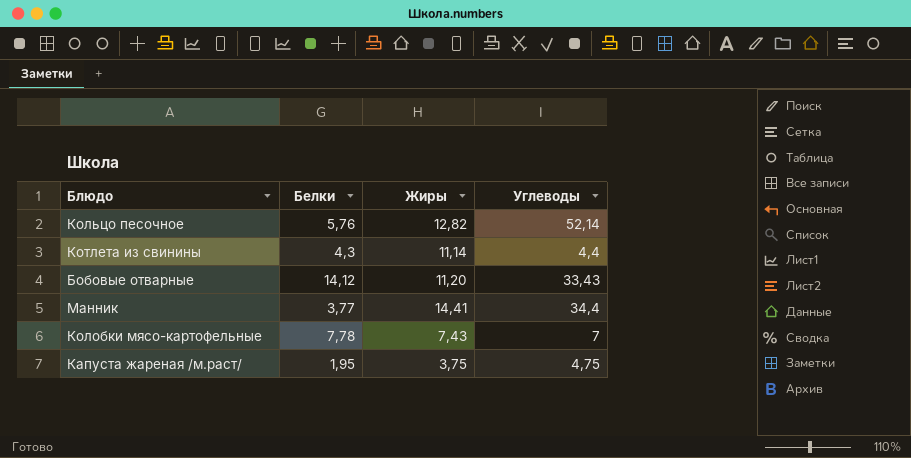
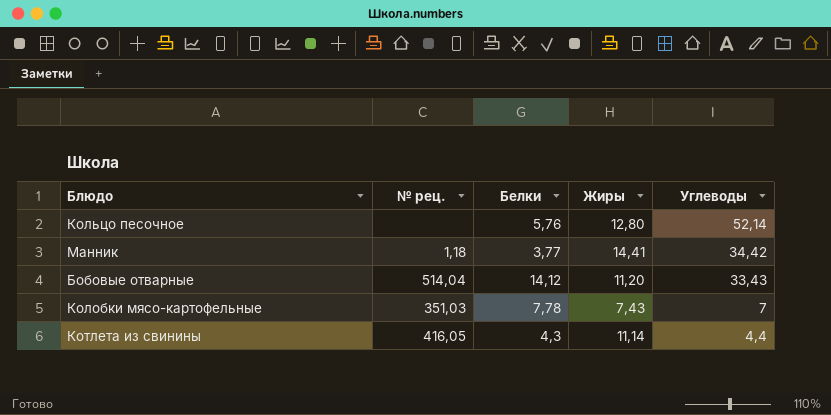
row order: none -> Углеводы descending
column № рец. | position: none -> 2
row Капуста жареная /м.раст/: 1,95 | 3,75 | 4,75 -> none
Кольцо песочное | Жиры: 12,82 -> 12,80
Манник | Углеводы: 34,4 -> 34,42

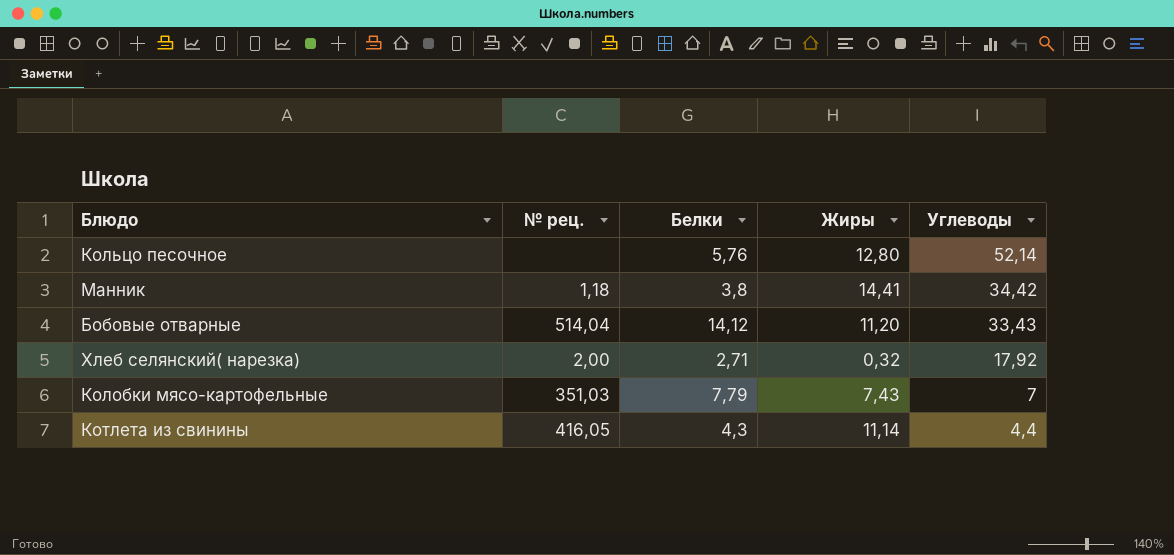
Манник | Белки: 3,77 -> 3,8
row Хлеб селянский( нарезка): none -> 2,00 | 2,71 | 0,32 | 17,92
Колобки мясо-картофельные | Белки: 7,78 -> 7,79

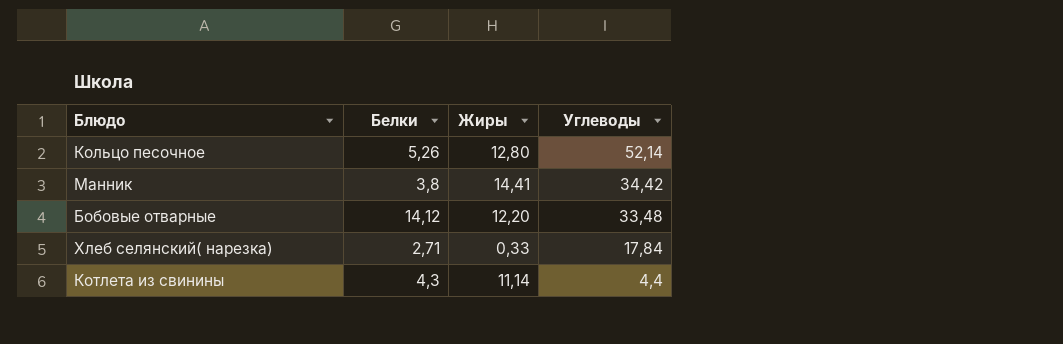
column № рец. | position: 2 -> none
row Колобки мясо-картофельные: 351,03 | 7,79 | 7,43 | 7 -> none
Кольцо песочное | Белки: 5,76 -> 5,26
Бобовые отварные | Жиры: 11,20 -> 12,20
Бобовые отварные | Углеводы: 33,43 -> 33,48
Хлеб селянский( нарезка) | Жиры: 0,32 -> 0,33
Хлеб селянский( нарезка) | Углеводы: 17,92 -> 17,84

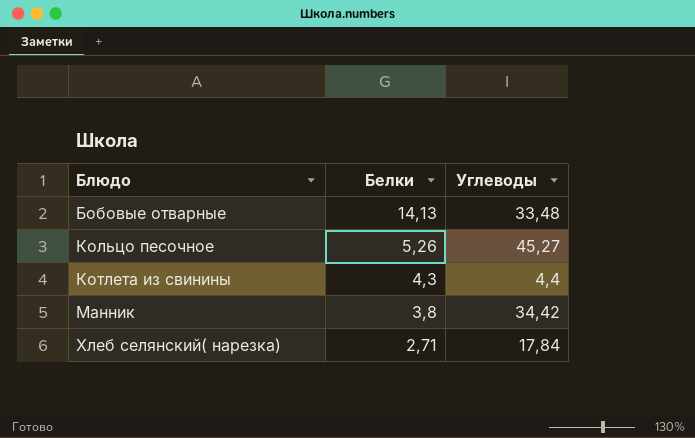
row order: Углеводы descending -> Блюдо ascending
column Жиры | position: 3 -> none
Бобовые отварные | Белки: 14,12 -> 14,13
Кольцо песочное | Углеводы: 52,14 -> 45,27

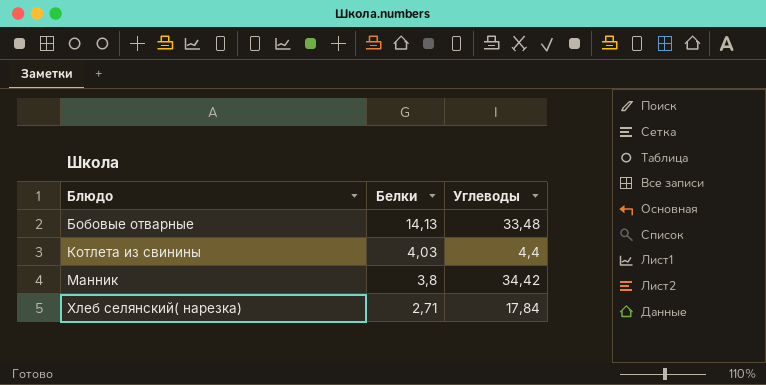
row Кольцо песочное: 5,26 | 45,27 -> none
Котлета из свинины | Белки: 4,3 -> 4,03

